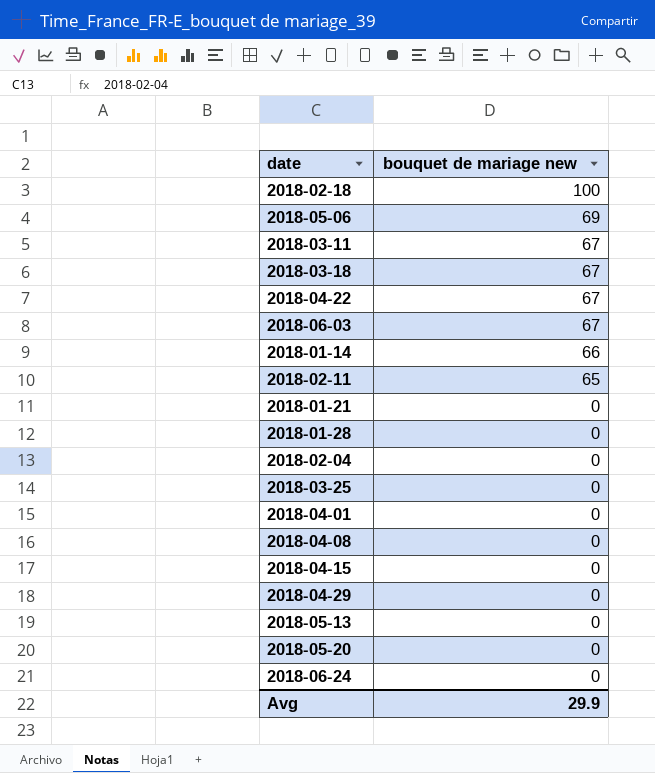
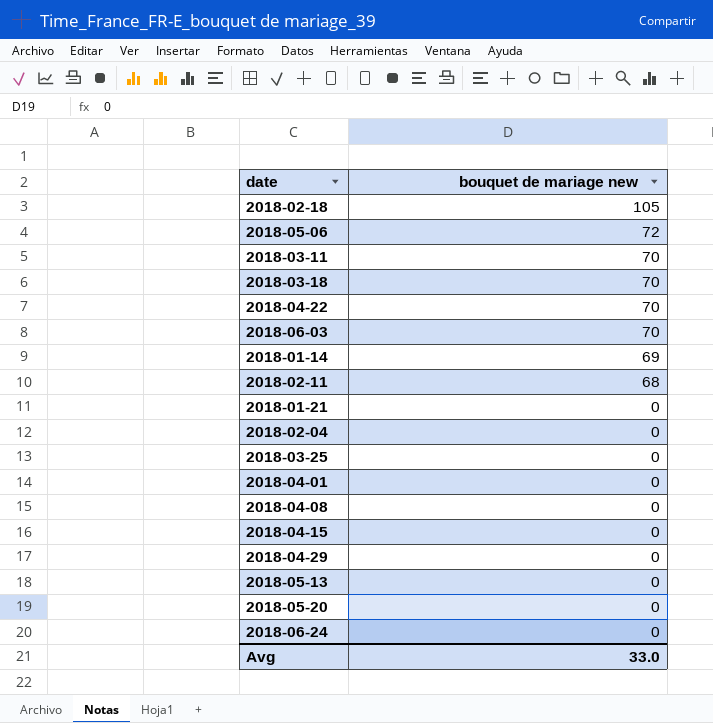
row 2018-01-28: 0 -> none
2018-02-18 | bouquet de mariage new: 100 -> 105
2018-05-06 | bouquet de mariage new: 69 -> 72
2018-03-11 | bouquet de mariage new: 67 -> 70
2018-03-18 | bouquet de mariage new: 67 -> 70
2018-04-22 | bouquet de mariage new: 67 -> 70
2018-06-03 | bouquet de mariage new: 67 -> 70
2018-01-14 | bouquet de mariage new: 66 -> 69
2018-02-11 | bouquet de mariage new: 65 -> 68
Avg | bouquet de mariage new: 29.9 -> 33.0

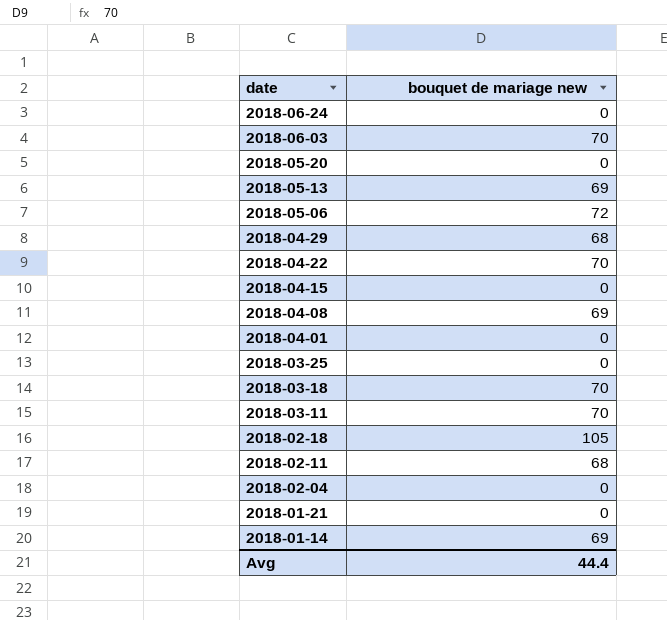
row order: bouquet de mariage new descending -> date descending
2018-05-13 | bouquet de mariage new: 0 -> 69
2018-04-29 | bouquet de mariage new: 0 -> 68
2018-04-08 | bouquet de mariage new: 0 -> 69
Avg | bouquet de mariage new: 33.0 -> 44.4

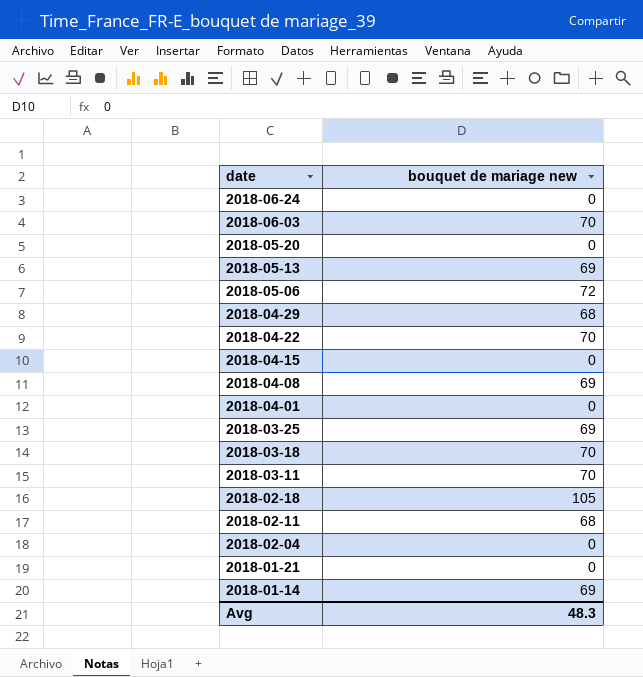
2018-03-25 | bouquet de mariage new: 0 -> 69
Avg | bouquet de mariage new: 44.4 -> 48.3

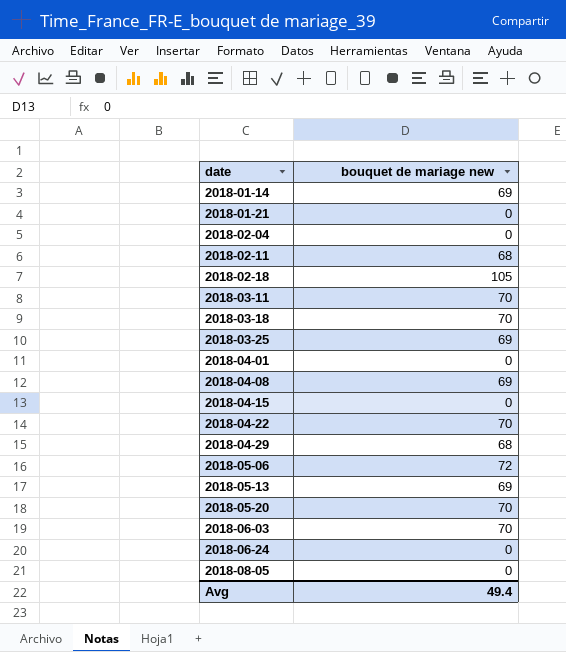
row order: date descending -> date ascending
2018-05-20 | bouquet de mariage new: 0 -> 70
row 2018-08-05: none -> 0
Avg | bouquet de mariage new: 48.3 -> 49.4

